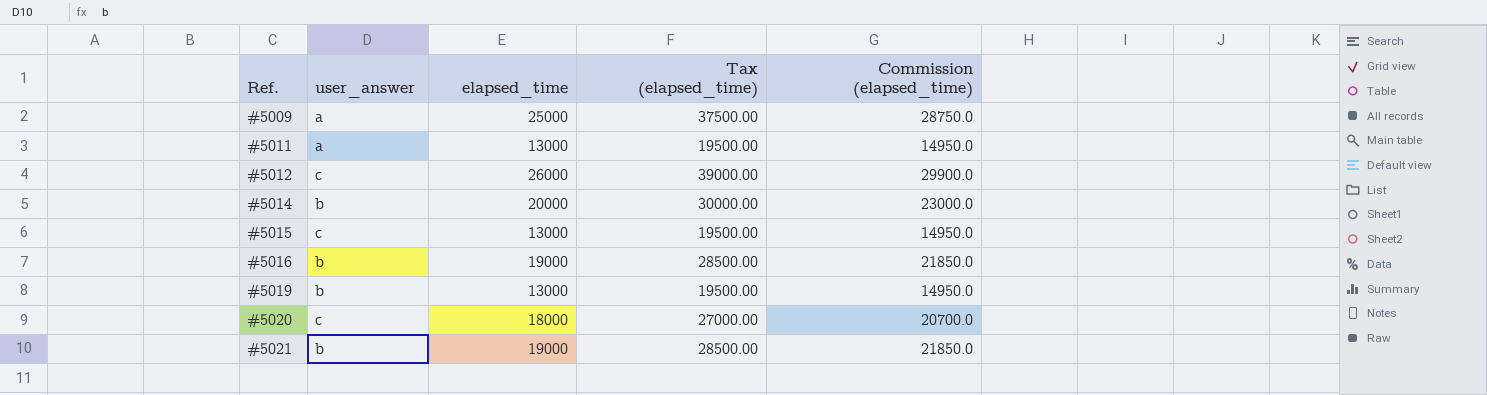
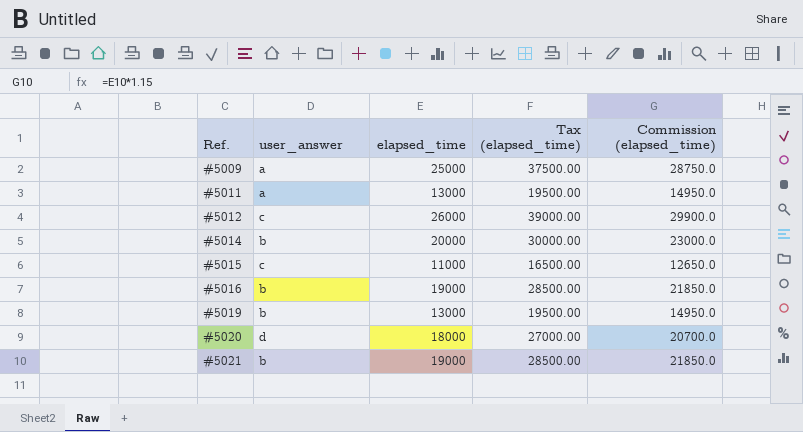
#5015 | elapsed_time: 13000 -> 11000
#5015 | Tax (elapsed_time): 19500.00 -> 16500.00
#5015 | Commission (elapsed_time): 14950.0 -> 12650.0
#5020 | user_answer: c -> d

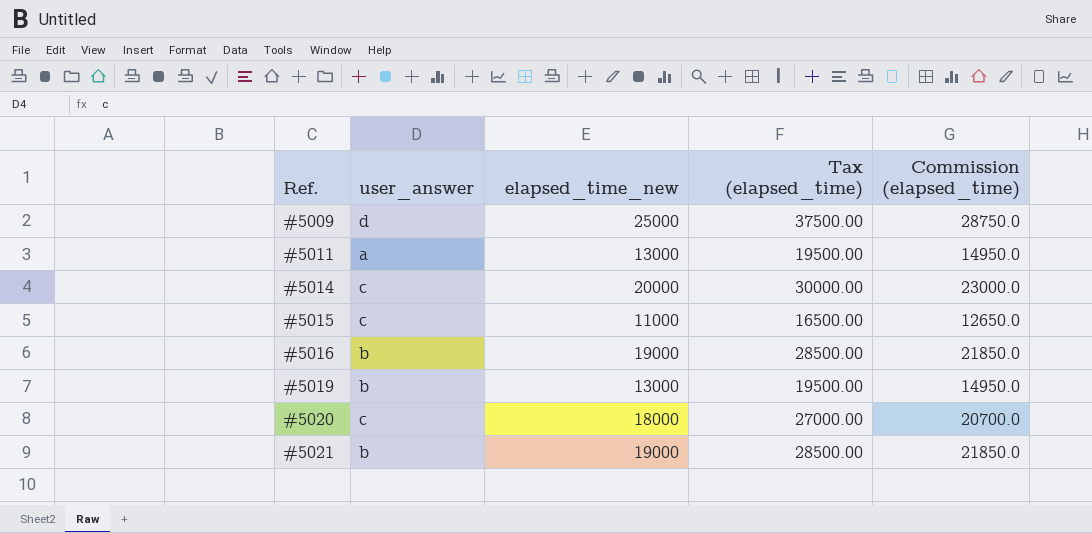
column name: elapsed_time -> elapsed_time_new
row #5012: c | 26000 | 39000.00 | 29900.0 -> none
#5009 | user_answer: a -> d
#5014 | user_answer: b -> c
#5020 | user_answer: d -> c

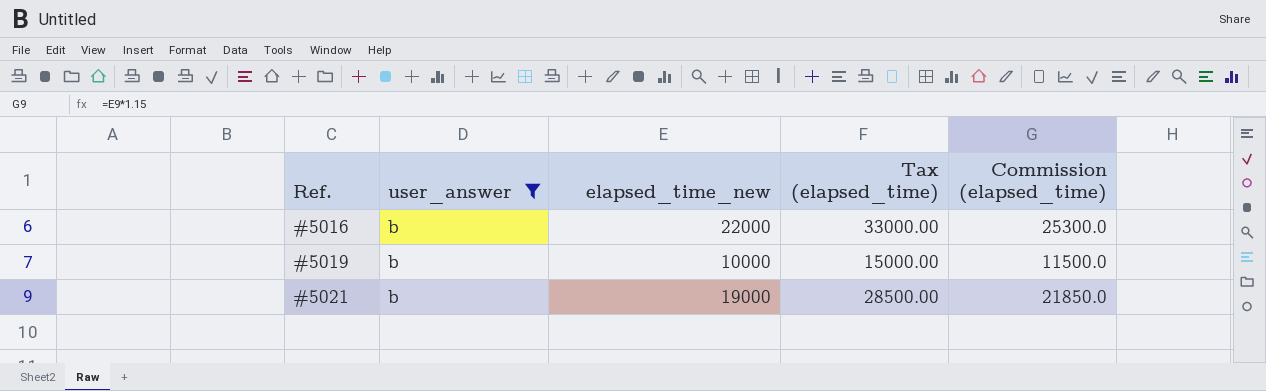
filter: none -> user_answer = b
#5016 | elapsed_time_new: 19000 -> 22000
#5016 | Tax (elapsed_time): 28500.00 -> 33000.00
#5016 | Commission (elapsed_time): 21850.0 -> 25300.0
#5019 | elapsed_time_new: 13000 -> 10000
#5019 | Tax (elapsed_time): 19500.00 -> 15000.00
#5019 | Commission (elapsed_time): 14950.0 -> 11500.0

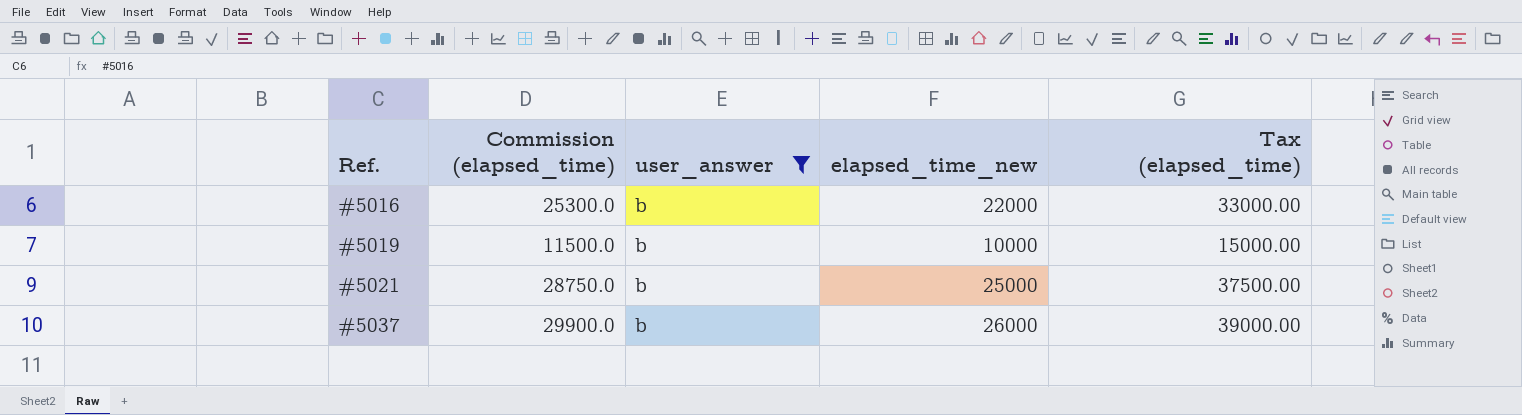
column Commission (elapsed_time) | position: 5 -> 2
#5021 | Commission (elapsed_time): 21850.0 -> 28750.0
#5021 | elapsed_time_new: 19000 -> 25000
#5021 | Tax (elapsed_time): 28500.00 -> 37500.00
row #5037: none -> 29900.0 | b | 26000 | 39000.00

